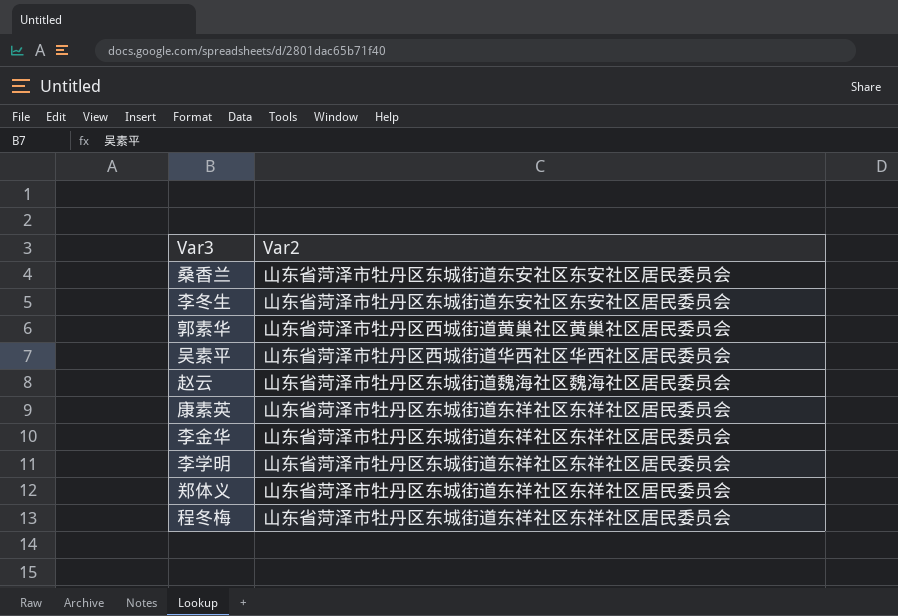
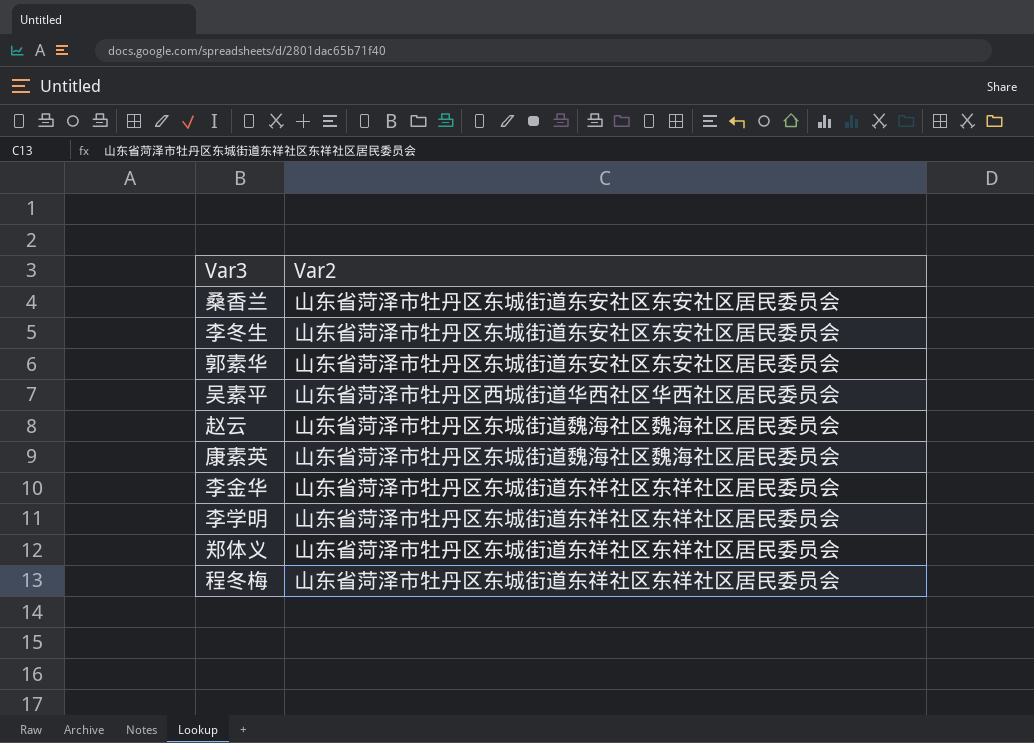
郭素华 | Var2: 山东省菏泽市牡丹区西城街道黄巢社区黄巢社区居民委员会 -> 山东省菏泽市牡丹区东城街道东安社区东安社区居民委员会
康素英 | Var2: 山东省菏泽市牡丹区东城街道东祥社区东祥社区居民委员会 -> 山东省菏泽市牡丹区东城街道魏海社区魏海社区居民委员会

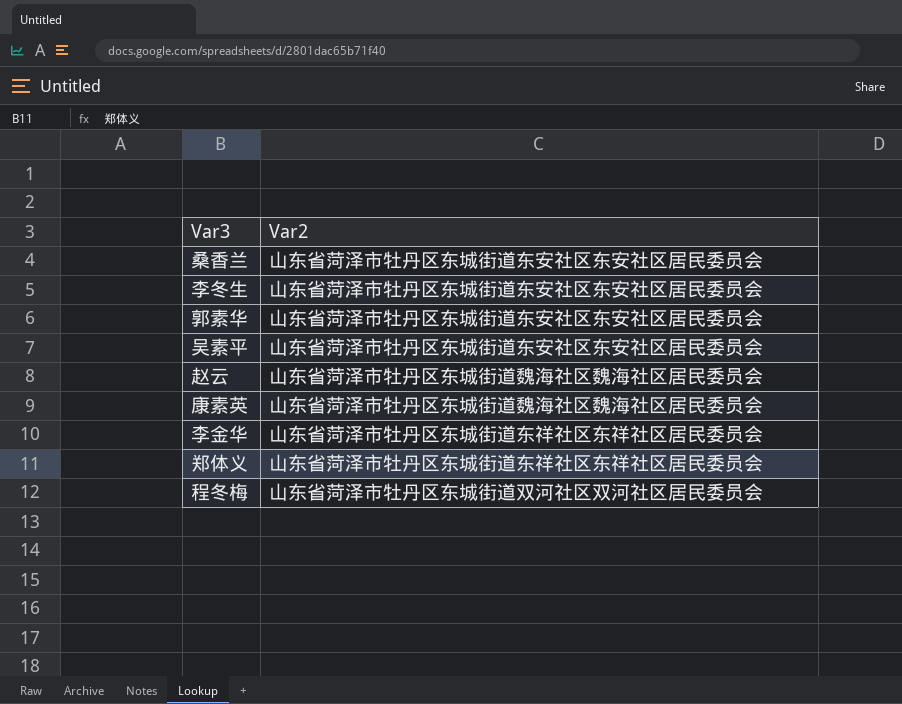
row 李学明: 山东省菏泽市牡丹区东城街道东祥社区东祥社区居民委员会 -> none
吴素平 | Var2: 山东省菏泽市牡丹区西城街道华西社区华西社区居民委员会 -> 山东省菏泽市牡丹区东城街道东安社区东安社区居民委员会
程冬梅 | Var2: 山东省菏泽市牡丹区东城街道东祥社区东祥社区居民委员会 -> 山东省菏泽市牡丹区东城街道双河社区双河社区居民委员会

